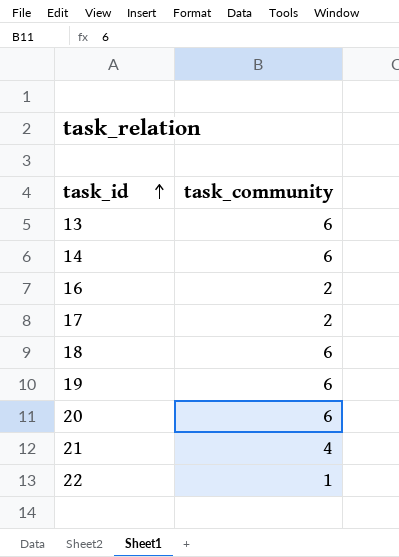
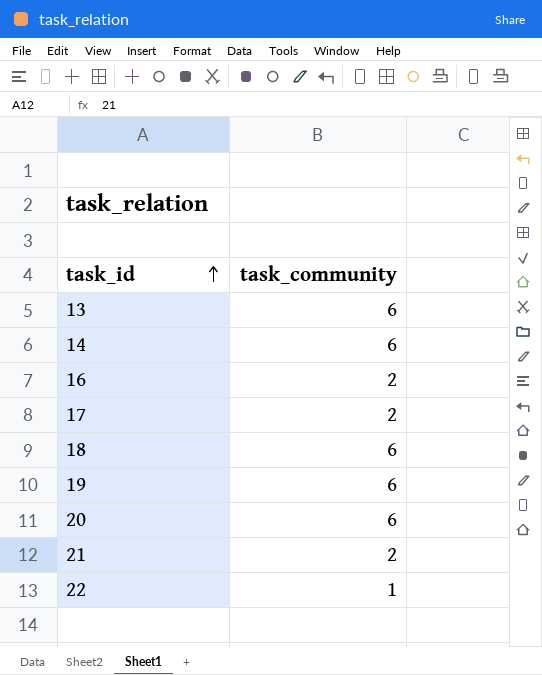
21 | task_community: 4 -> 2

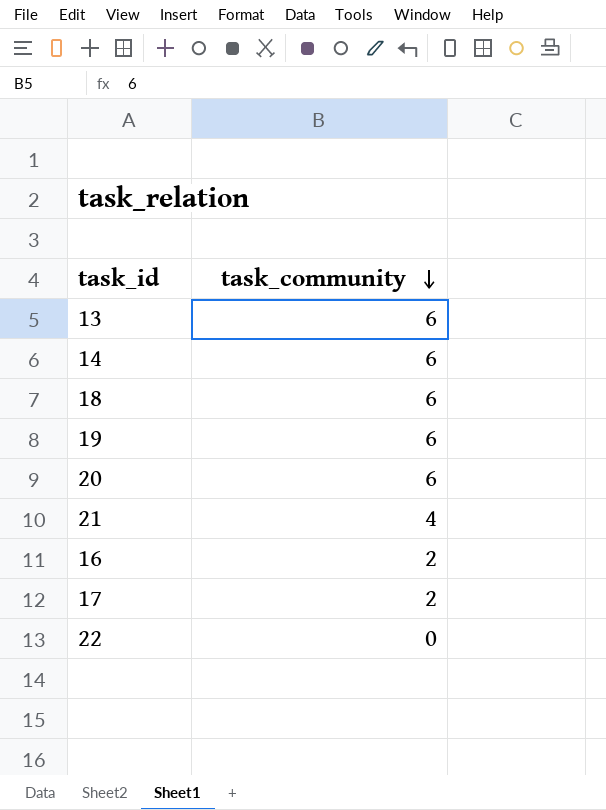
row order: task_id ascending -> task_community descending
21 | task_community: 2 -> 4
22 | task_community: 1 -> 0

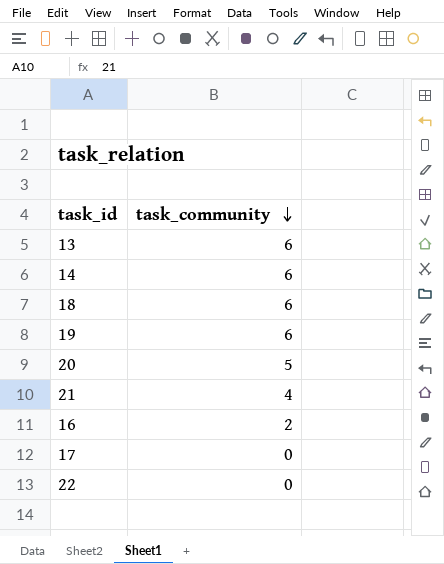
20 | task_community: 6 -> 5
17 | task_community: 2 -> 0

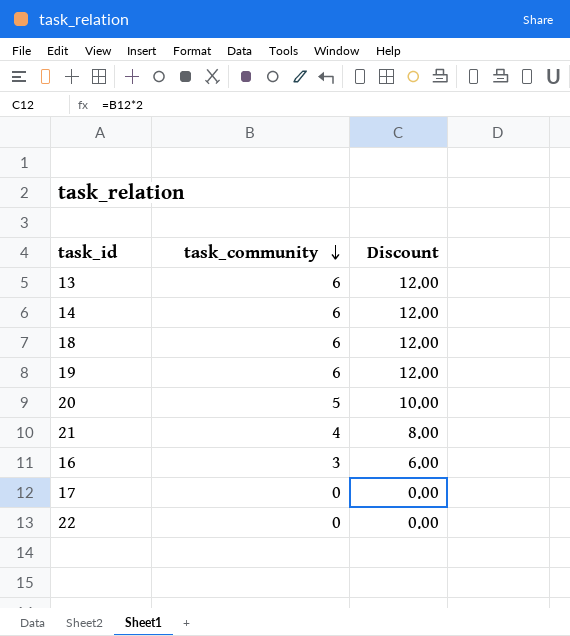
column Discount | formula: none -> [task_community] * 2
16 | task_community: 2 -> 3

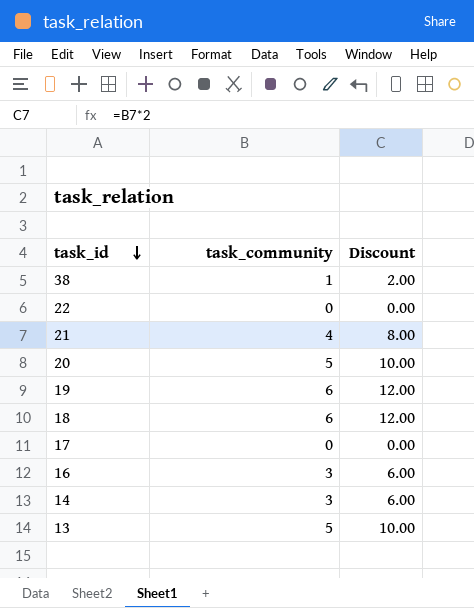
row order: task_community descending -> task_id descending
row 38: none -> 1 | 2.00
14 | task_community: 6 -> 3
14 | Discount: 12.00 -> 6.00
13 | task_community: 6 -> 5
13 | Discount: 12.00 -> 10.00

